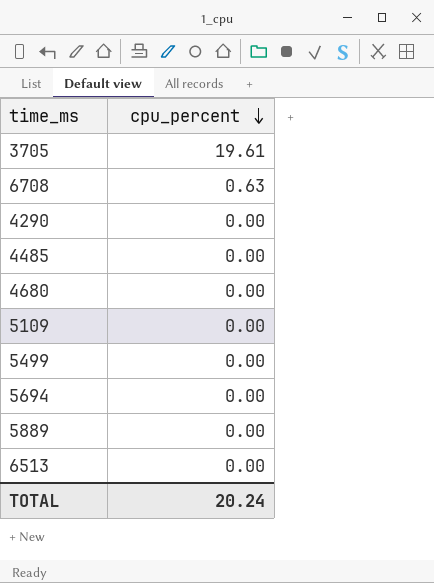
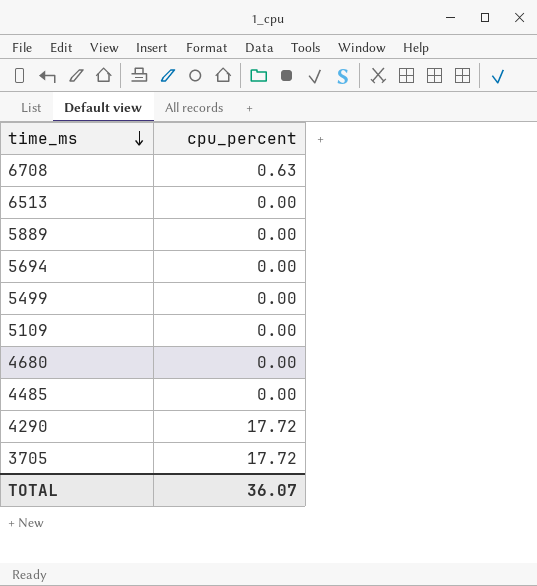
row order: cpu_percent descending -> time_ms descending
4290 | cpu_percent: 0.00 -> 17.72
3705 | cpu_percent: 19.61 -> 17.72
TOTAL | cpu_percent: 20.24 -> 36.07

